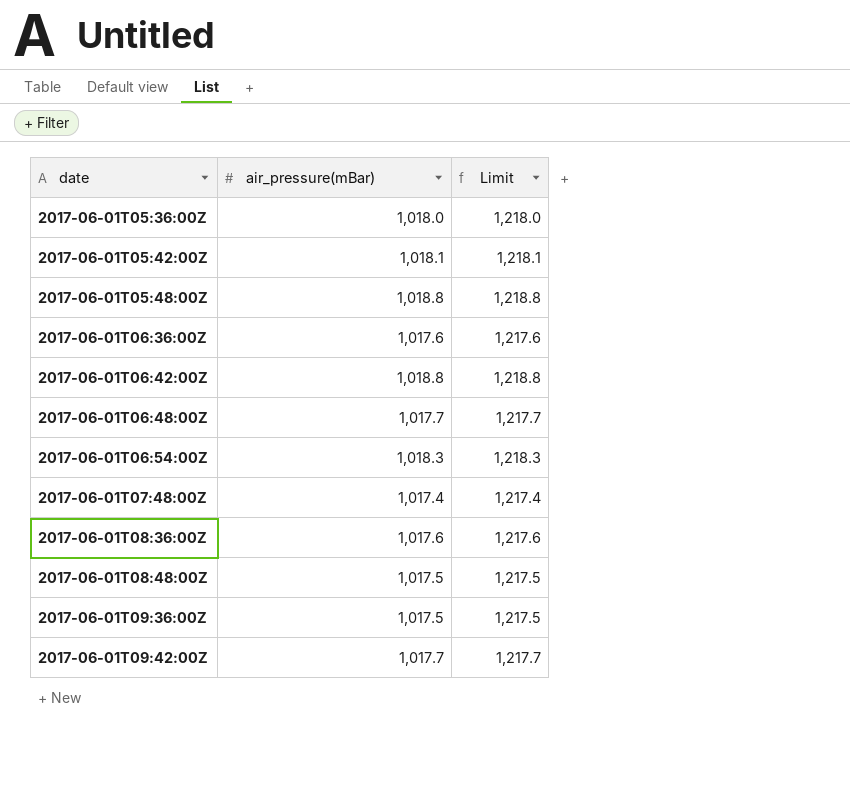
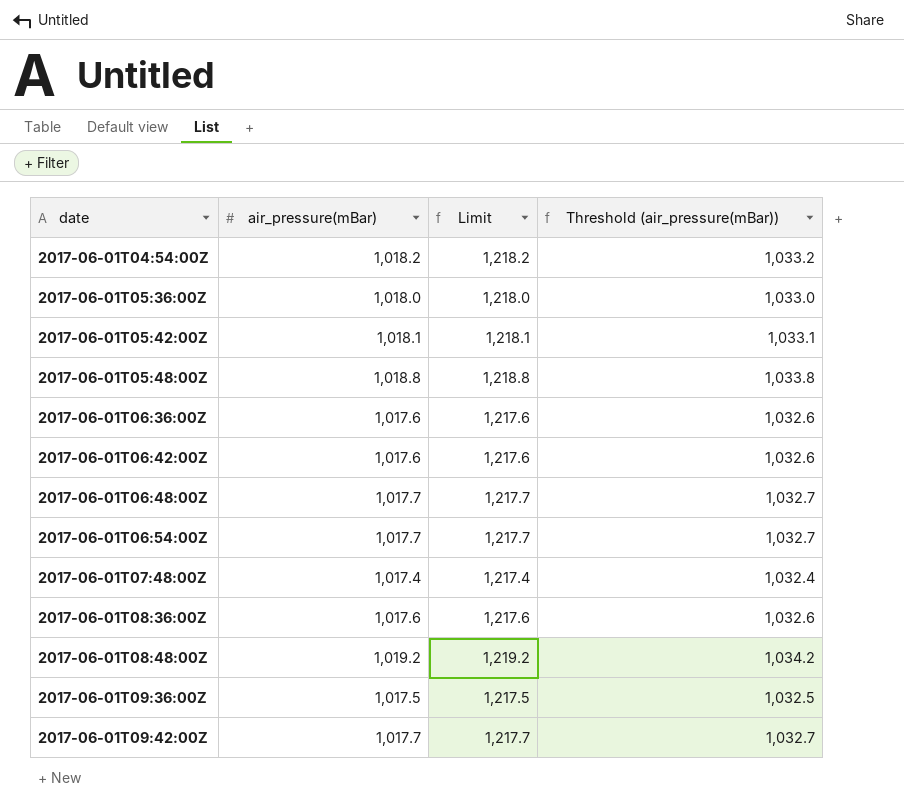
column Threshold (air_pressure(mBar)) | formula: none -> [air_pressure(mBar)] + 15
row 2017-06-01T04:54:00Z: none -> 1,018.2 | 1,218.2 | 1,033.2
2017-06-01T06:42:00Z | air_pressure(mBar): 1,018.8 -> 1,017.6
2017-06-01T06:42:00Z | Limit: 1,218.8 -> 1,217.6
2017-06-01T06:54:00Z | air_pressure(mBar): 1,018.3 -> 1,017.7
2017-06-01T06:54:00Z | Limit: 1,218.3 -> 1,217.7
2017-06-01T08:48:00Z | air_pressure(mBar): 1,017.5 -> 1,019.2
2017-06-01T08:48:00Z | Limit: 1,217.5 -> 1,219.2

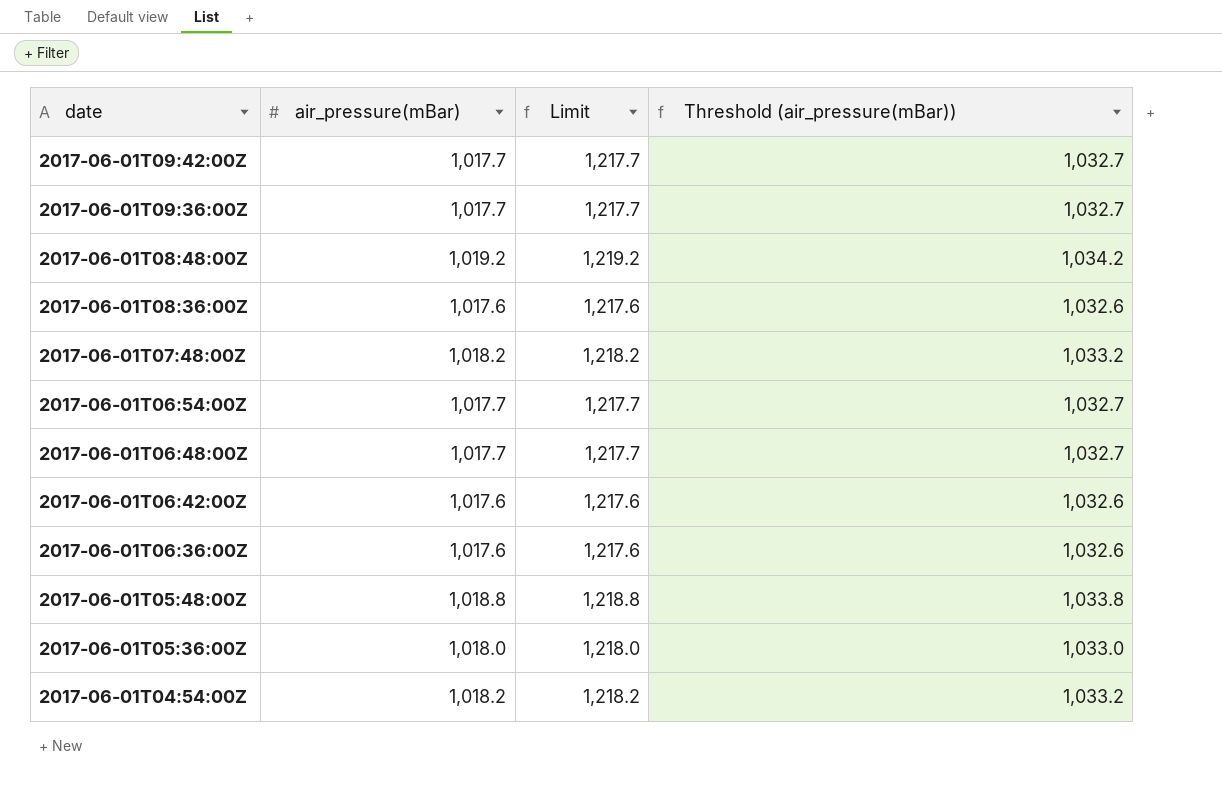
row order: date ascending -> date descending
row 2017-06-01T05:42:00Z: 1,018.1 | 1,218.1 | 1,033.1 -> none
2017-06-01T09:36:00Z | air_pressure(mBar): 1,017.5 -> 1,017.7
2017-06-01T09:36:00Z | Limit: 1,217.5 -> 1,217.7
2017-06-01T09:36:00Z | Threshold (air_pressure(mBar)): 1,032.5 -> 1,032.7
2017-06-01T07:48:00Z | air_pressure(mBar): 1,017.4 -> 1,018.2
2017-06-01T07:48:00Z | Limit: 1,217.4 -> 1,218.2
2017-06-01T07:48:00Z | Threshold (air_pressure(mBar)): 1,032.4 -> 1,033.2

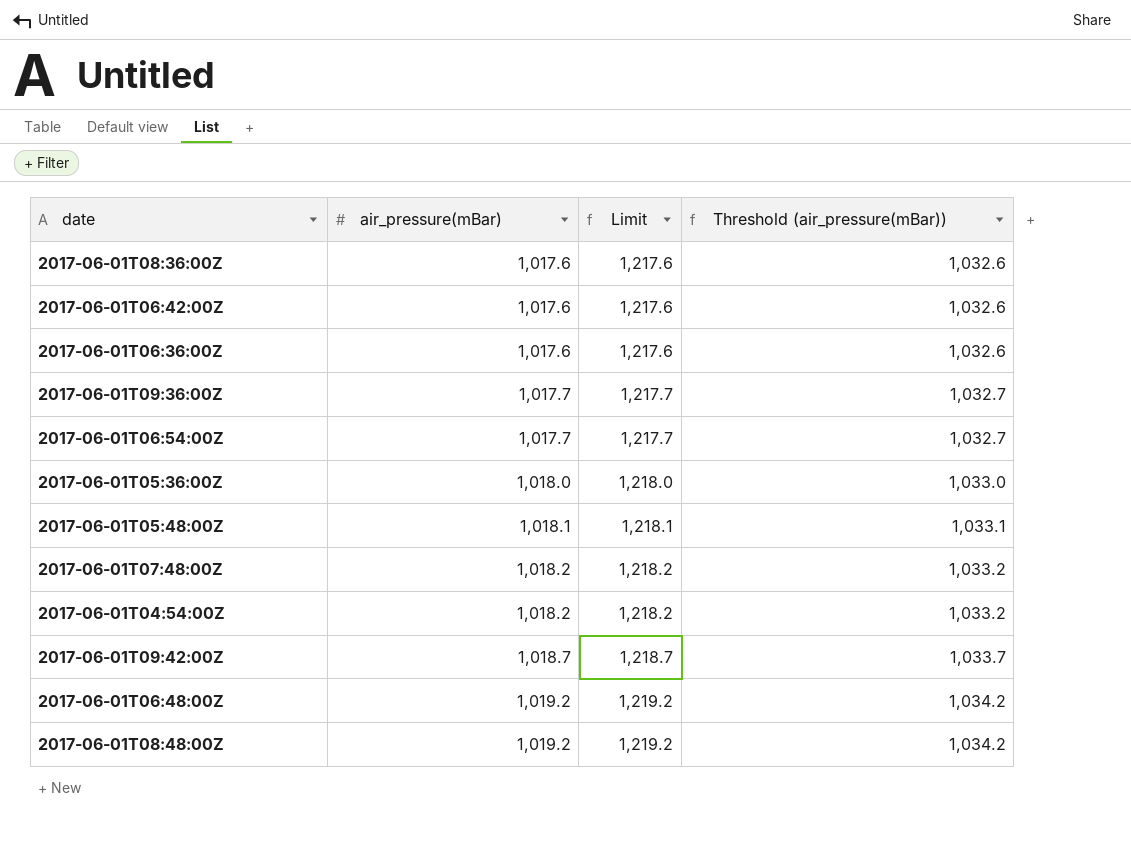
row order: date descending -> air_pressure(mBar) ascending
2017-06-01T05:48:00Z | air_pressure(mBar): 1,018.8 -> 1,018.1
2017-06-01T05:48:00Z | Limit: 1,218.8 -> 1,218.1
2017-06-01T05:48:00Z | Threshold (air_pressure(mBar)): 1,033.8 -> 1,033.1
2017-06-01T09:42:00Z | air_pressure(mBar): 1,017.7 -> 1,018.7
2017-06-01T09:42:00Z | Limit: 1,217.7 -> 1,218.7
2017-06-01T09:42:00Z | Threshold (air_pressure(mBar)): 1,032.7 -> 1,033.7
2017-06-01T06:48:00Z | air_pressure(mBar): 1,017.7 -> 1,019.2
2017-06-01T06:48:00Z | Limit: 1,217.7 -> 1,219.2
2017-06-01T06:48:00Z | Threshold (air_pressure(mBar)): 1,032.7 -> 1,034.2

